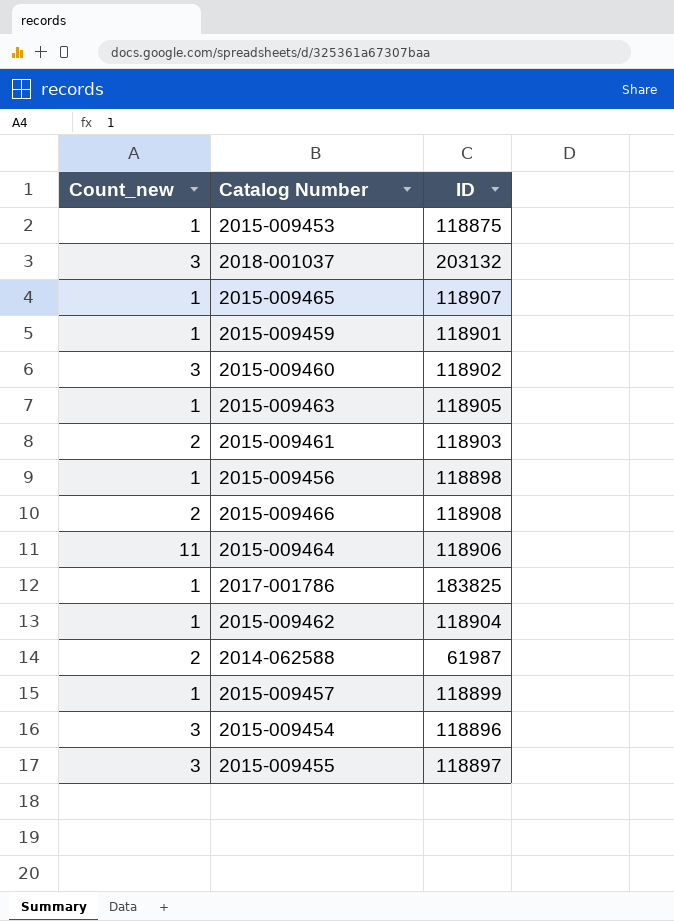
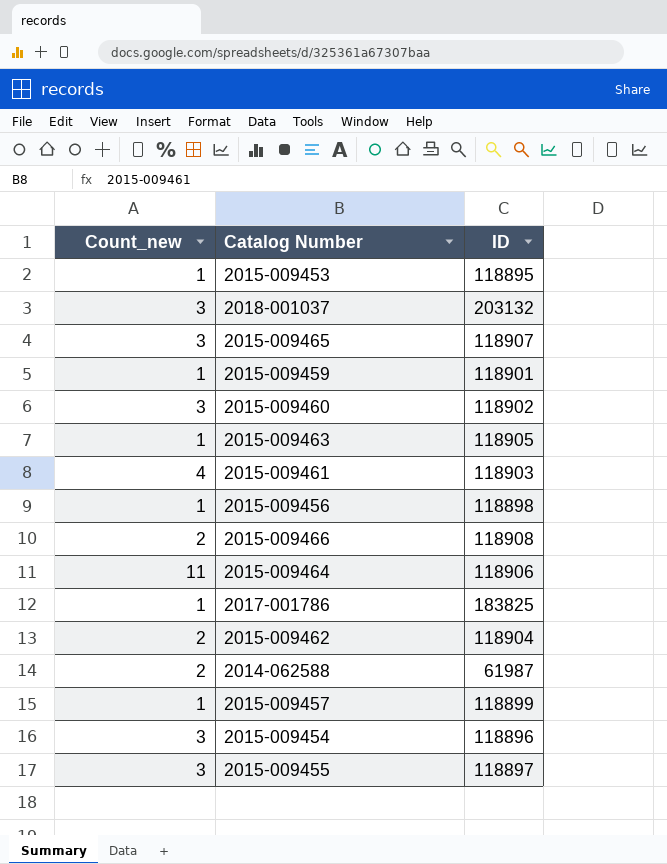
2015-009453 | ID: 118875 -> 118895
2015-009465 | Count_new: 1 -> 3
2015-009461 | Count_new: 2 -> 4
2015-009462 | Count_new: 1 -> 2

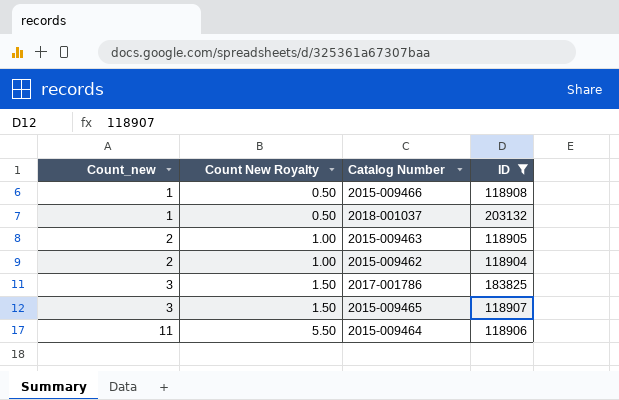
filter: none -> ID >= 118904
row order: none -> Count_new ascending
column Count New Royalty | formula: none -> [Count_new] * 0.5
2015-009466 | Count_new: 2 -> 1
2018-001037 | Count_new: 3 -> 1
2015-009463 | Count_new: 1 -> 2
2017-001786 | Count_new: 1 -> 3

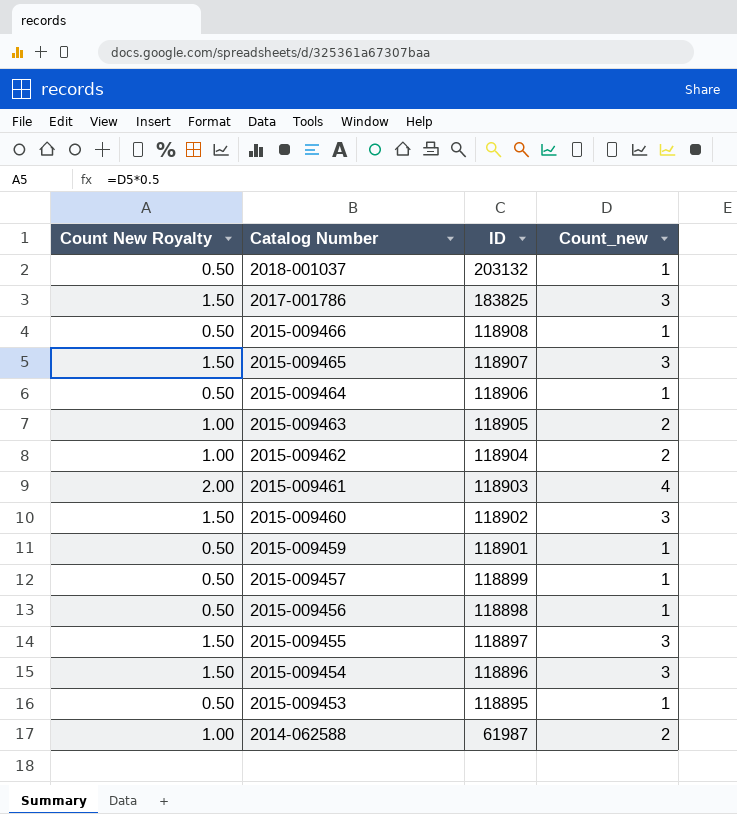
filter: ID >= 118904 -> none
row order: Count_new ascending -> Catalog Number descending
column Count_new | position: 1 -> 4
2015-009464 | Count New Royalty: 5.50 -> 0.50
2015-009464 | Count_new: 11 -> 1

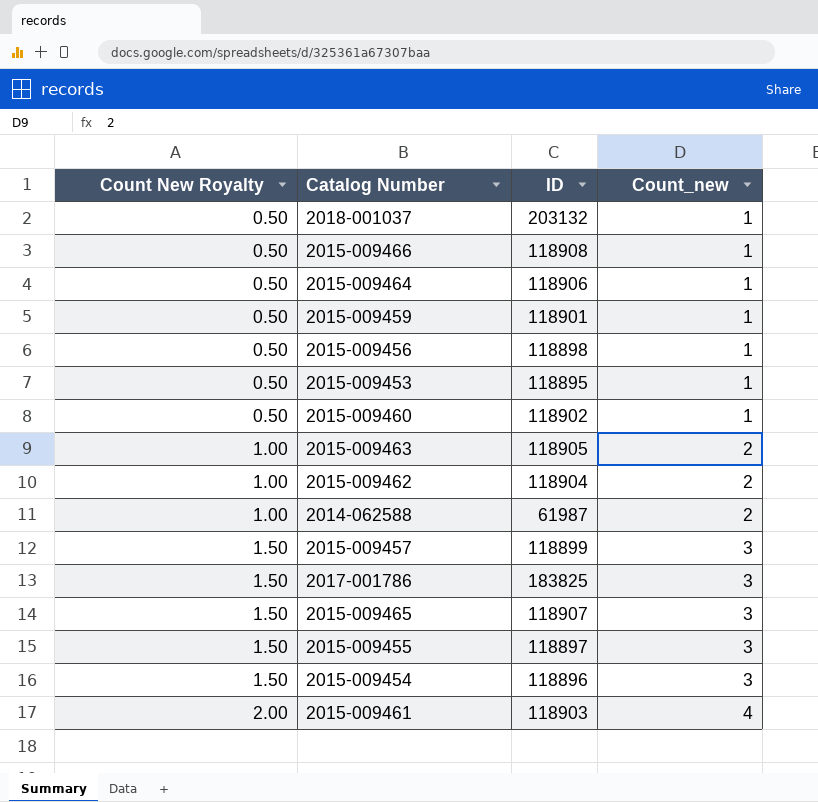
row order: Catalog Number descending -> Count New Royalty ascending
2015-009460 | Count New Royalty: 1.50 -> 0.50
2015-009460 | Count_new: 3 -> 1
2015-009457 | Count New Royalty: 0.50 -> 1.50
2015-009457 | Count_new: 1 -> 3

